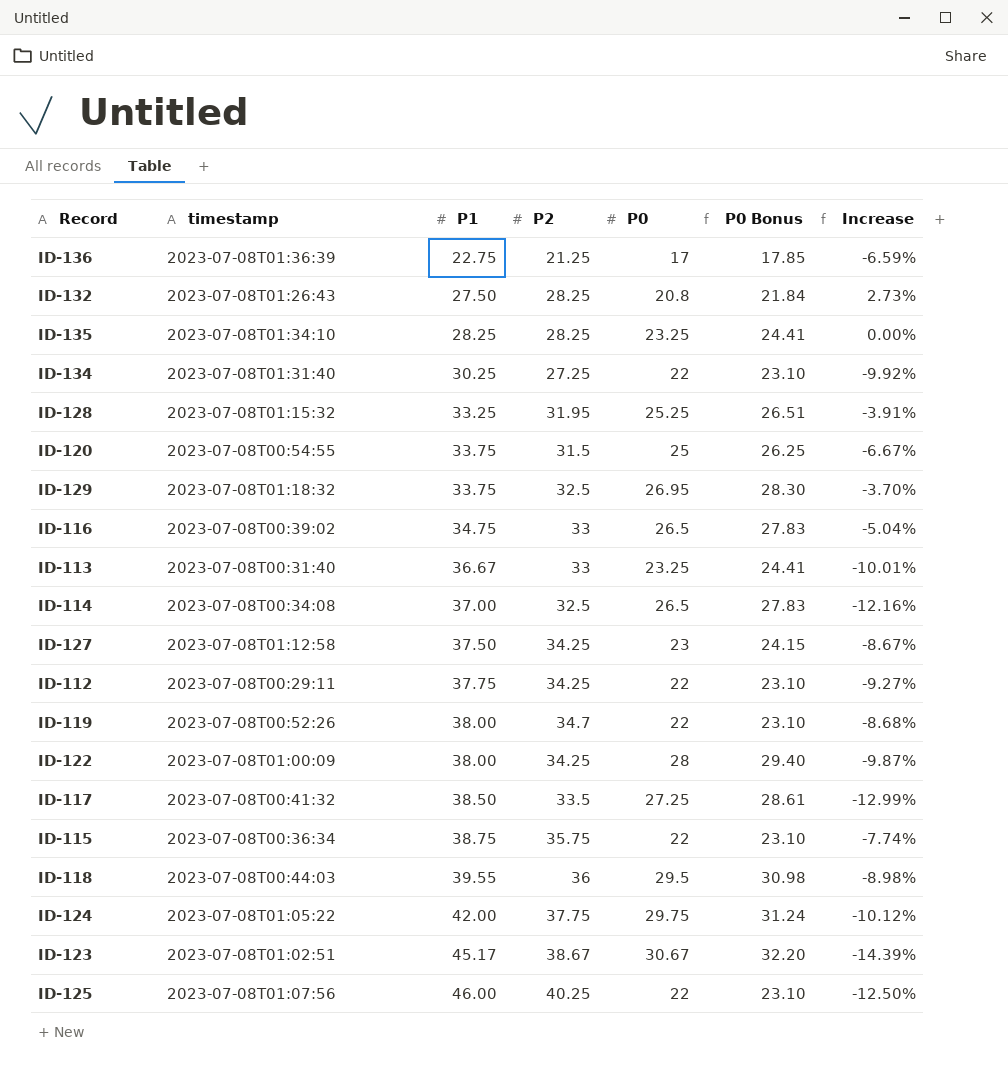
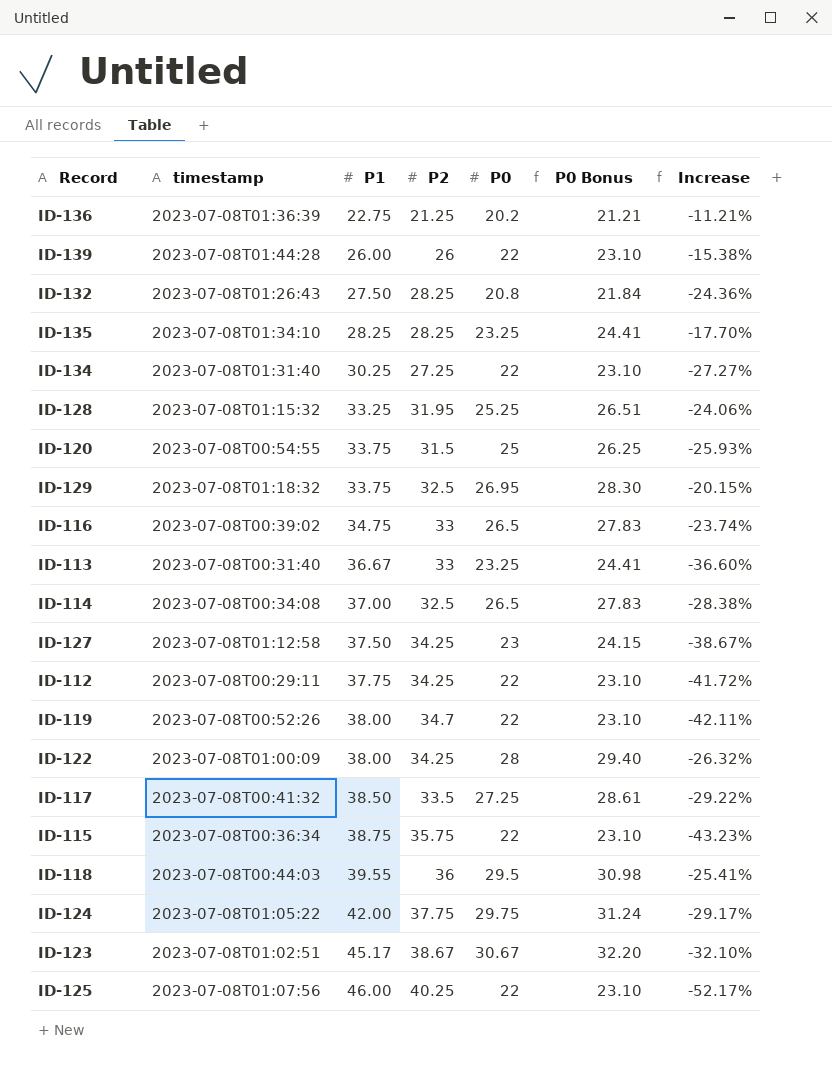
column Increase | formula: ([P2] - [P1]) / [P1] -> ([P0] - [P1]) / [P1]
ID-136 | P0: 17 -> 20.2
ID-136 | P0 Bonus: 17.85 -> 21.21
row ID-139: none -> 2023-07-08T01:44:28 | 26.00 | 26 | 22 | 23.10 | -15.38%

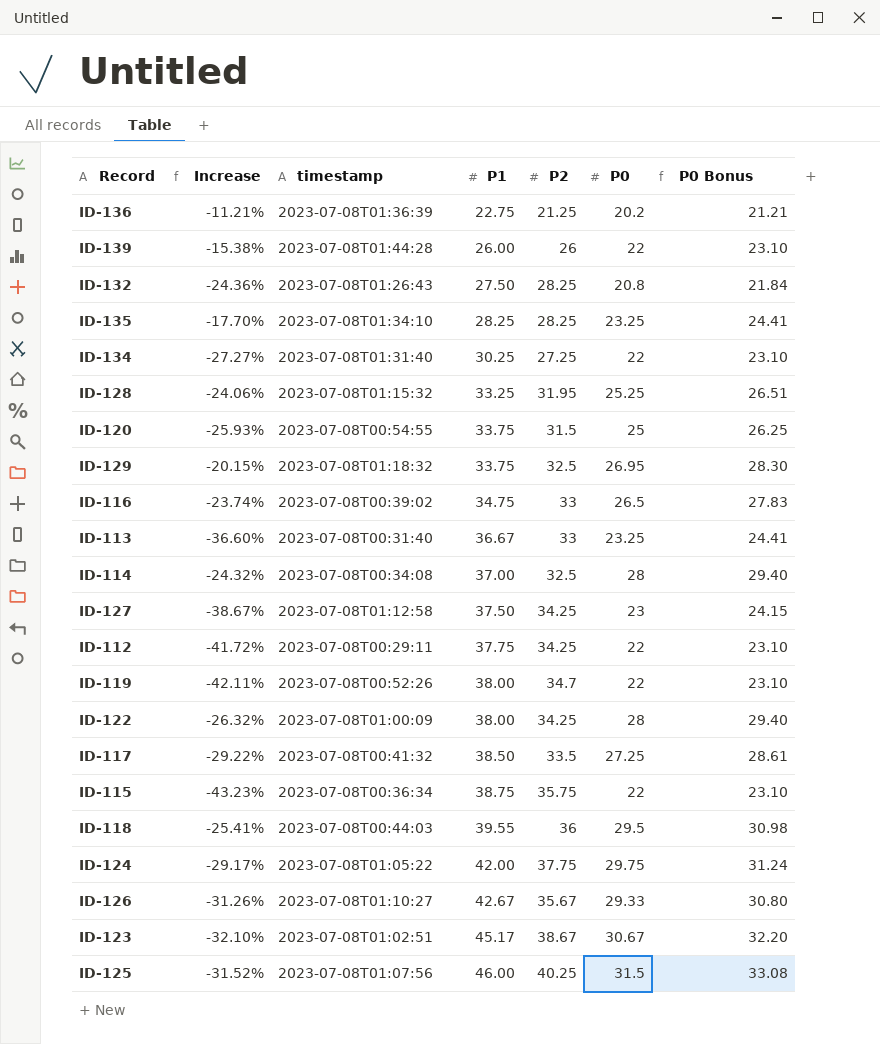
column Increase | position: 7 -> 2
ID-114 | Increase: -28.38% -> -24.32%
ID-114 | P0: 26.5 -> 28
ID-114 | P0 Bonus: 27.83 -> 29.40
row ID-126: none -> -31.26% | 2023-07-08T01:10:27 | 42.67 | 35.67 | 29.33 | 30.80
ID-125 | Increase: -52.17% -> -31.52%
ID-125 | P0: 22 -> 31.5
ID-125 | P0 Bonus: 23.10 -> 33.08

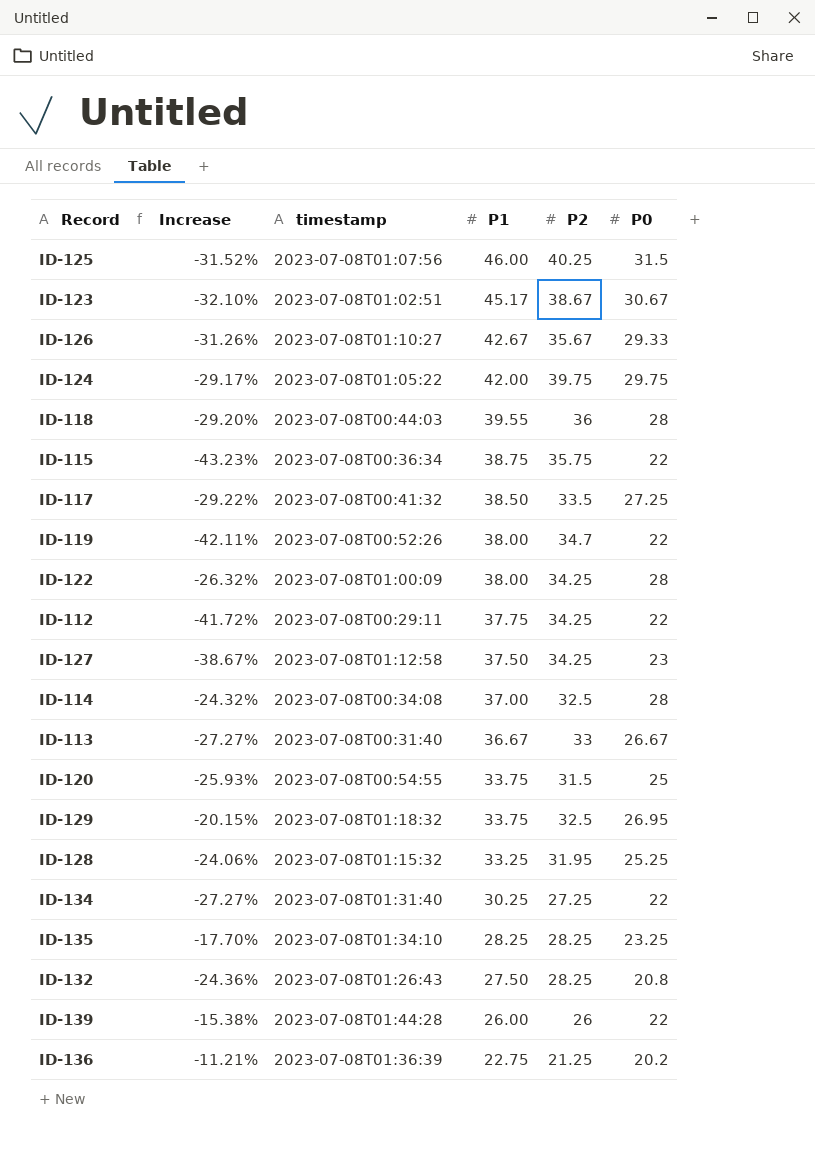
row order: P1 ascending -> P1 descending
column P0 Bonus | formula: [P0] * 1.05 -> none
row ID-116: -23.74% | 2023-07-08T00:39:02 | 34.75 | 33 | 26.5 | 27.83 -> none
ID-124 | P2: 37.75 -> 39.75
ID-118 | Increase: -25.41% -> -29.20%
ID-118 | P0: 29.5 -> 28
ID-113 | Increase: -36.60% -> -27.27%
ID-113 | P0: 23.25 -> 26.67

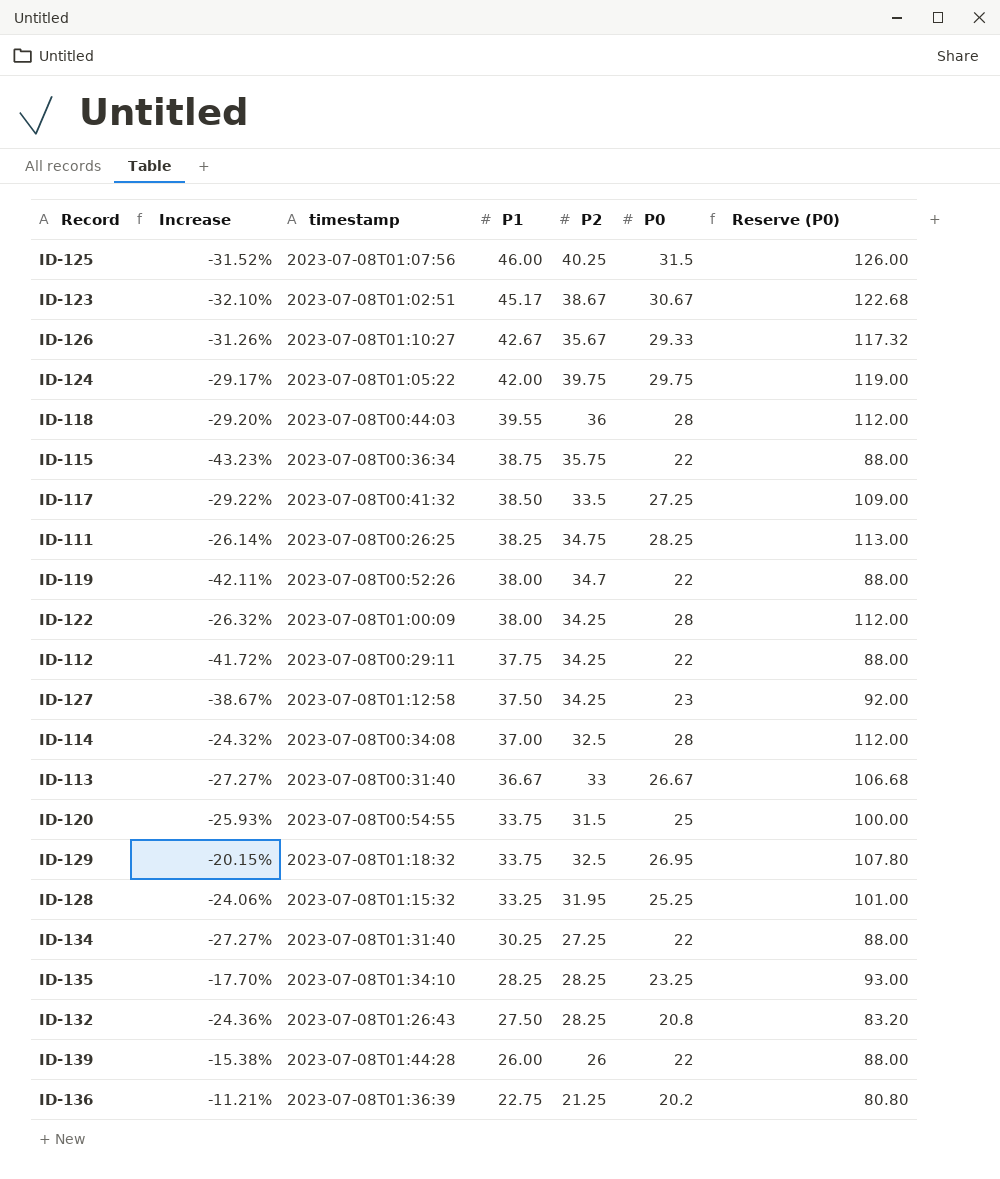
column Reserve (P0) | formula: none -> [P0] * 4
row ID-111: none -> -26.14% | 2023-07-08T00:26:25 | 38.25 | 34.75 | 28.25 | 113.00

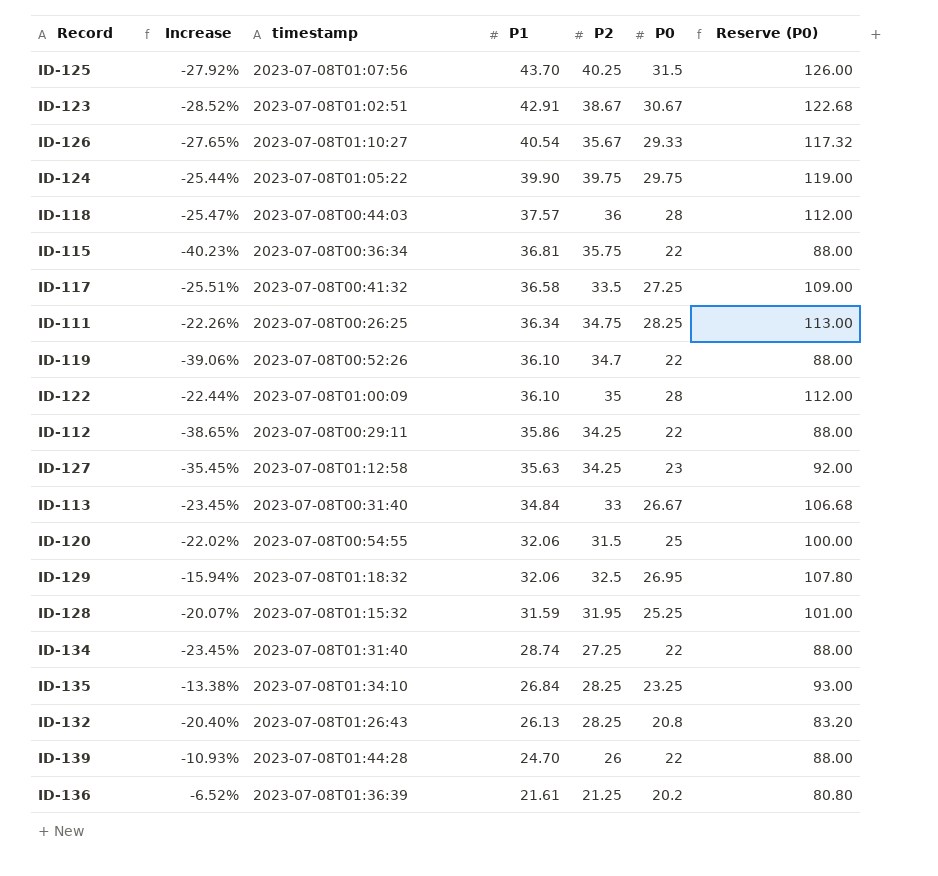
row ID-114: -24.32% | 2023-07-08T00:34:08 | 37.00 | 32.5 | 28 | 112.00 -> none
ID-125 | Increase: -31.52% -> -27.92%
ID-125 | P1: 46.00 -> 43.70
ID-123 | Increase: -32.10% -> -28.52%
ID-123 | P1: 45.17 -> 42.91
ID-126 | Increase: -31.26% -> -27.65%
ID-126 | P1: 42.67 -> 40.54
ID-124 | Increase: -29.17% -> -25.44%
ID-124 | P1: 42.00 -> 39.90
ID-118 | Increase: -29.20% -> -25.47%
ID-118 | P1: 39.55 -> 37.57
ID-115 | Increase: -43.23% -> -40.23%
ID-115 | P1: 38.75 -> 36.81
ID-117 | Increase: -29.22% -> -25.51%
ID-117 | P1: 38.50 -> 36.58
ID-111 | Increase: -26.14% -> -22.26%
ID-111 | P1: 38.25 -> 36.34
ID-119 | Increase: -42.11% -> -39.06%
ID-119 | P1: 38.00 -> 36.10
ID-122 | Increase: -26.32% -> -22.44%
ID-122 | P1: 38.00 -> 36.10
ID-122 | P2: 34.25 -> 35
ID-112 | Increase: -41.72% -> -38.65%
ID-112 | P1: 37.75 -> 35.86
ID-127 | Increase: -38.67% -> -35.45%
ID-127 | P1: 37.50 -> 35.63
ID-113 | Increase: -27.27% -> -23.45%
ID-113 | P1: 36.67 -> 34.84
ID-120 | Increase: -25.93% -> -22.02%
ID-120 | P1: 33.75 -> 32.06
ID-129 | Increase: -20.15% -> -15.94%
ID-129 | P1: 33.75 -> 32.06
ID-128 | Increase: -24.06% -> -20.07%
ID-128 | P1: 33.25 -> 31.59
ID-134 | Increase: -27.27% -> -23.45%
ID-134 | P1: 30.25 -> 28.74
ID-135 | Increase: -17.70% -> -13.38%
ID-135 | P1: 28.25 -> 26.84
ID-132 | Increase: -24.36% -> -20.40%
ID-132 | P1: 27.50 -> 26.13
ID-139 | Increase: -15.38% -> -10.93%
ID-139 | P1: 26.00 -> 24.70
ID-136 | Increase: -11.21% -> -6.52%
ID-136 | P1: 22.75 -> 21.61

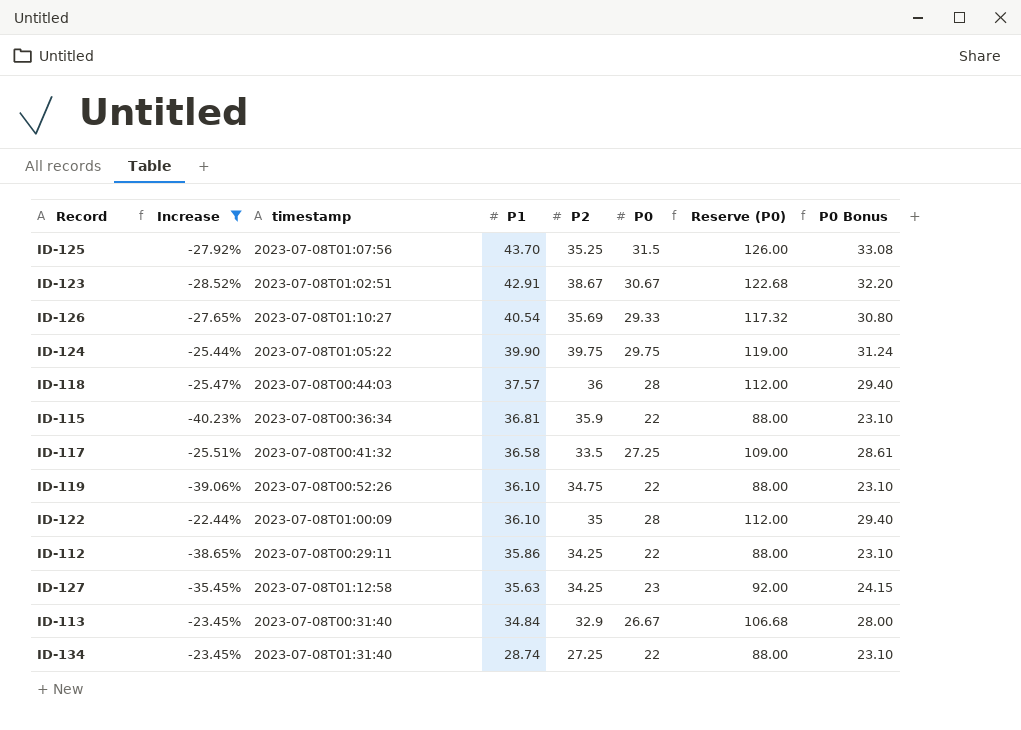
filter: none -> Increase <= -22.44%
column P0 Bonus | formula: none -> [P0] * 1.05
ID-125 | P2: 40.25 -> 35.25
ID-126 | P2: 35.67 -> 35.69
ID-115 | P2: 35.75 -> 35.9
ID-119 | P2: 34.7 -> 34.75
ID-113 | P2: 33 -> 32.9

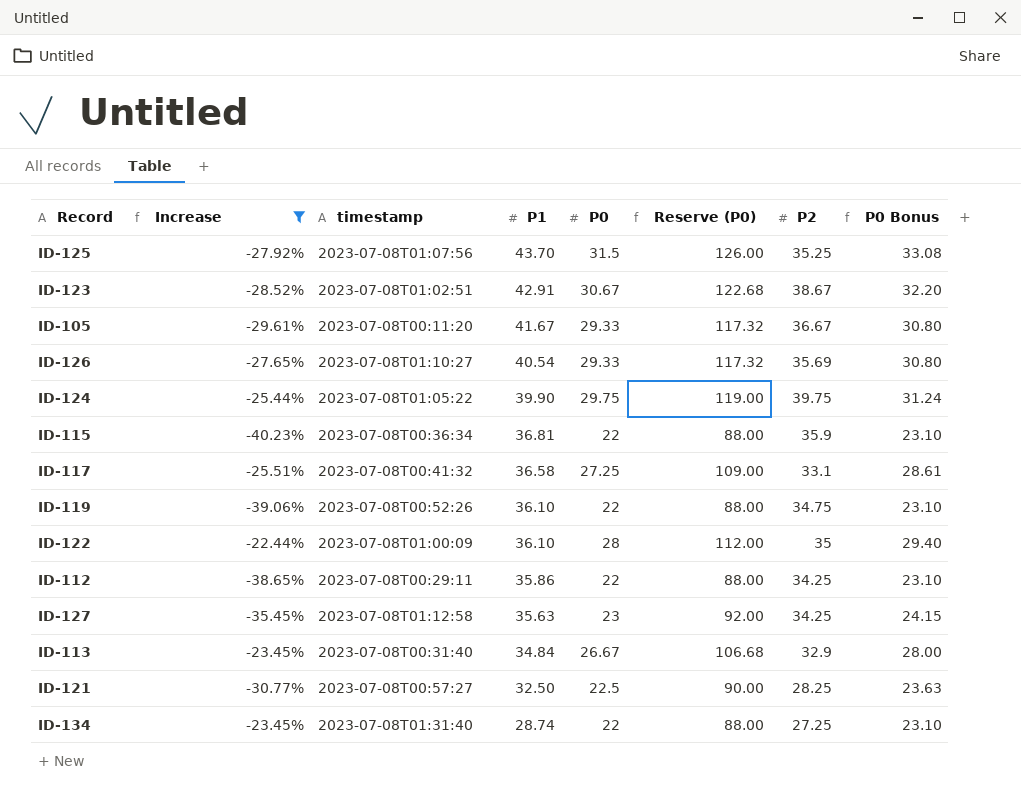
column P2 | position: 5 -> 7
row ID-118: -25.47% | 2023-07-08T00:44:03 | 37.57 | 36 | 28 | 112.00 | 29.40 -> none
row ID-105: none -> -29.61% | 2023-07-08T00:11:20 | 41.67 | 29.33 | 117.32 | 36.67 | 30.80
ID-117 | P2: 33.5 -> 33.1
row ID-121: none -> -30.77% | 2023-07-08T00:57:27 | 32.50 | 22.5 | 90.00 | 28.25 | 23.63

